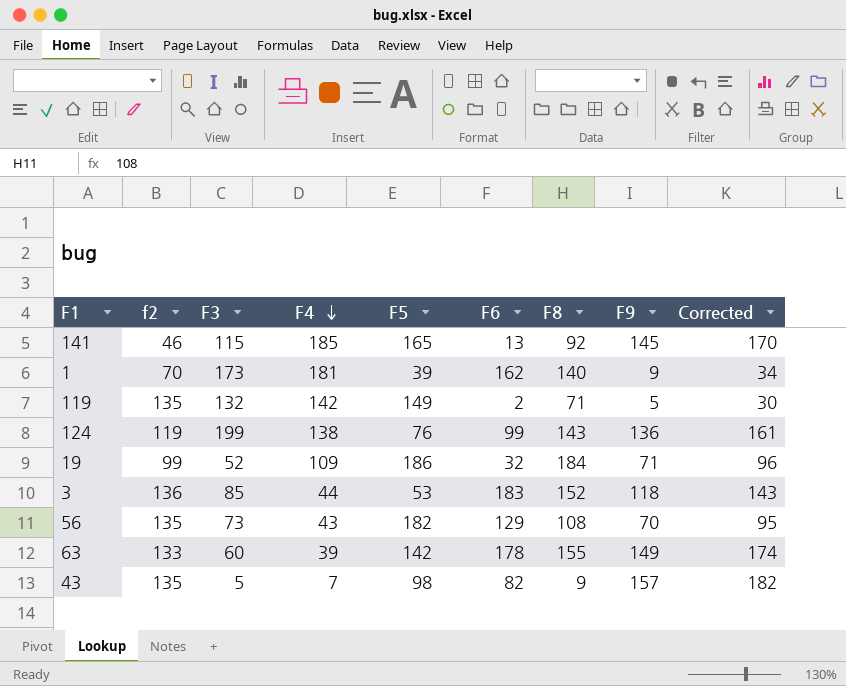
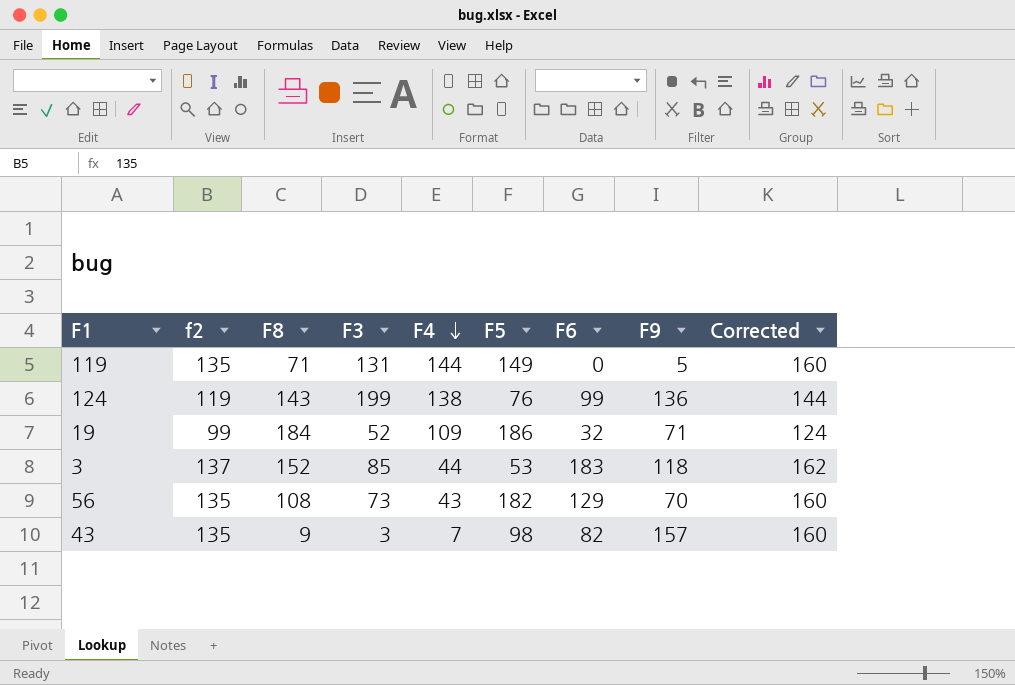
column F8 | position: 7 -> 3
column Corrected | formula: [F9] + 25 -> [f2] + 25
row 141: 46 | 115 | 185 | 165 | 13 | 92 | 145 | 170 -> none
row 1: 70 | 173 | 181 | 39 | 162 | 140 | 9 | 34 -> none
row 63: 133 | 60 | 39 | 142 | 178 | 155 | 149 | 174 -> none
119 | F3: 132 -> 131
119 | F4: 142 -> 144
119 | F6: 2 -> 0
3 | f2: 136 -> 137
43 | F3: 5 -> 3

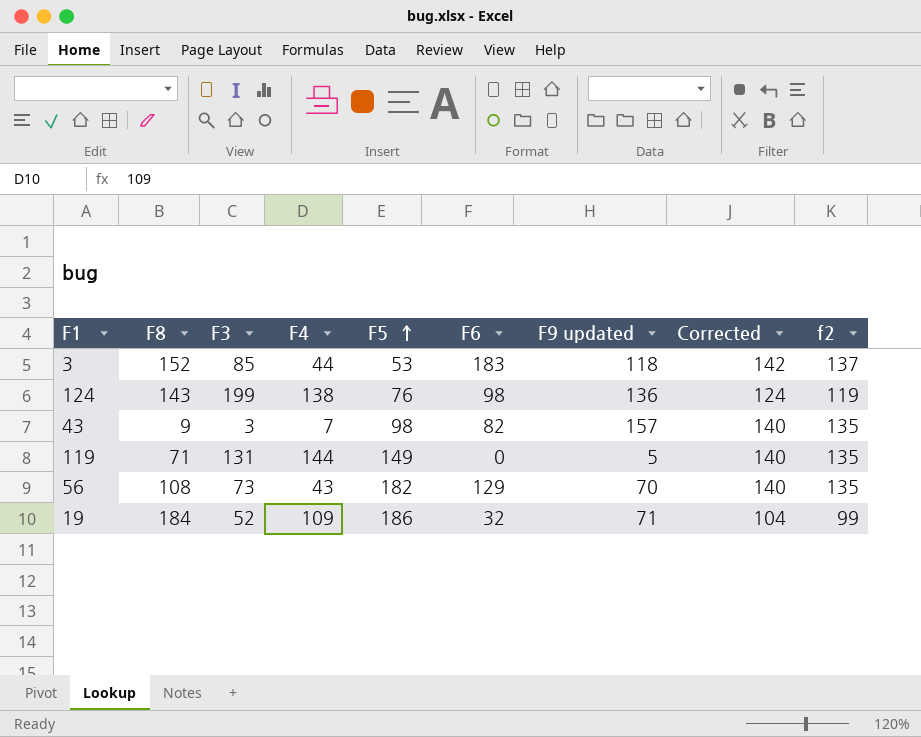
row order: F4 descending -> F5 ascending
column name: F9 -> F9 updated
column Corrected | formula: [f2] + 25 -> [f2] + 5
column f2 | position: 2 -> 9
124 | F6: 99 -> 98

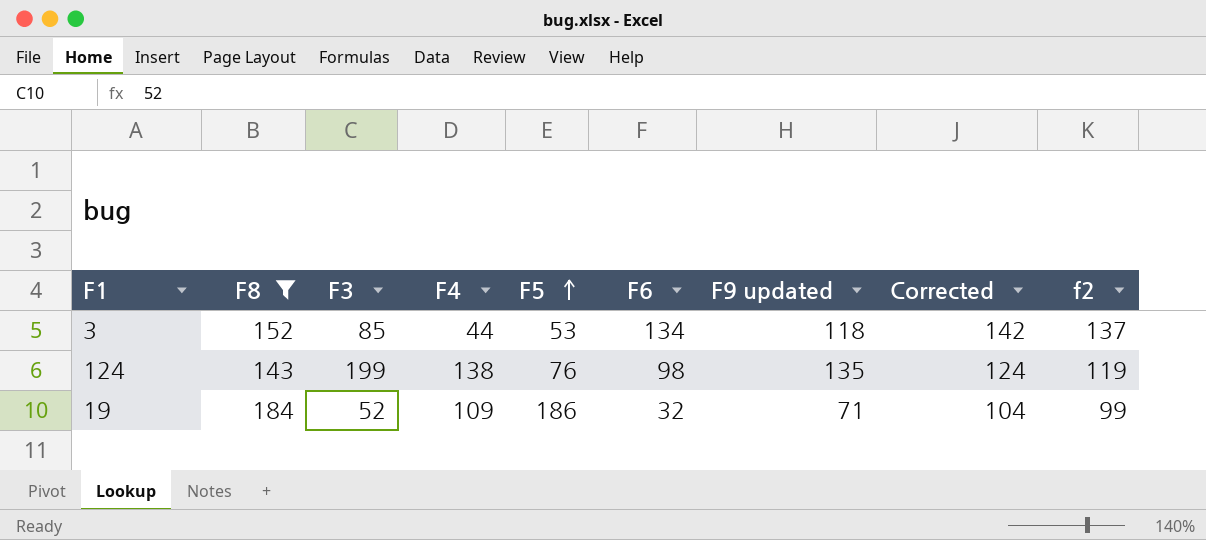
filter: none -> F8 >= 143
3 | F6: 183 -> 134
124 | F9 updated: 136 -> 135

